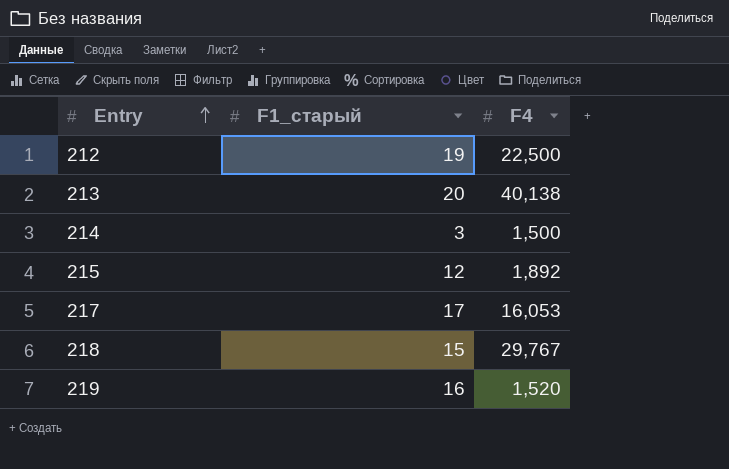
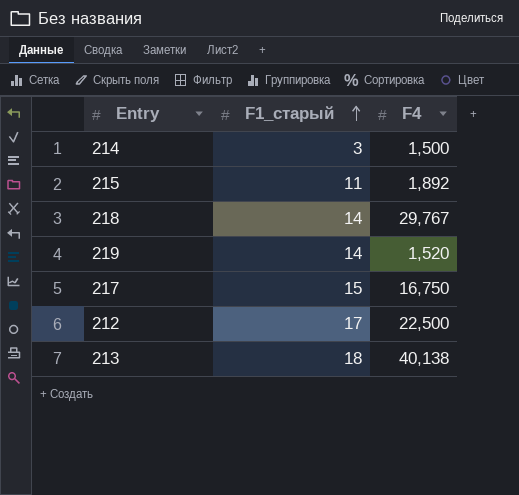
row order: Entry ascending -> F1_старый ascending
215 | F1_старый: 12 -> 11
218 | F1_старый: 15 -> 14
219 | F1_старый: 16 -> 14
217 | F1_старый: 17 -> 15
217 | F4: 16,053 -> 16,750
212 | F1_старый: 19 -> 17
213 | F1_старый: 20 -> 18

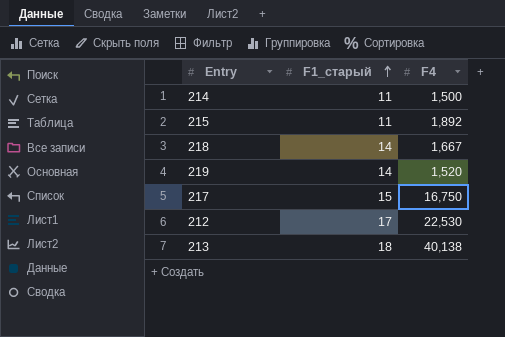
214 | F1_старый: 3 -> 11
218 | F4: 29,767 -> 1,667
212 | F4: 22,500 -> 22,530

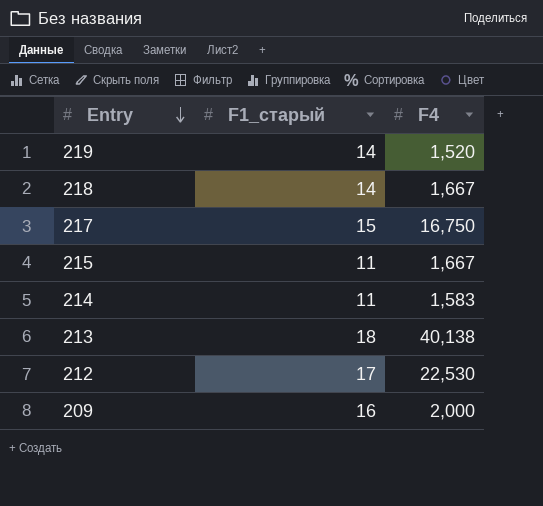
row order: F1_старый ascending -> Entry descending
215 | F4: 1,892 -> 1,667
214 | F4: 1,500 -> 1,583
row 209: none -> 16 | 2,000

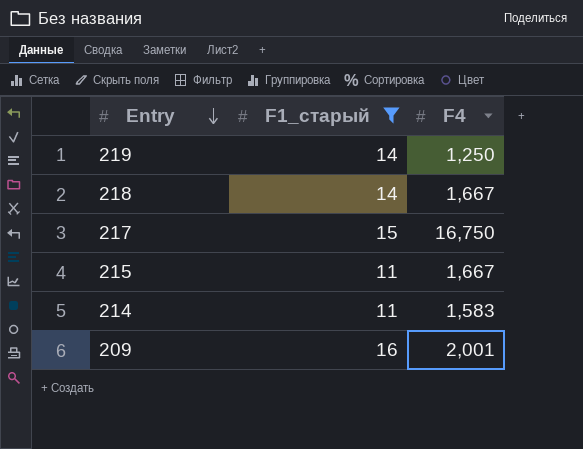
filter: none -> F1_старый <= 16
219 | F4: 1,520 -> 1,250
209 | F4: 2,000 -> 2,001

